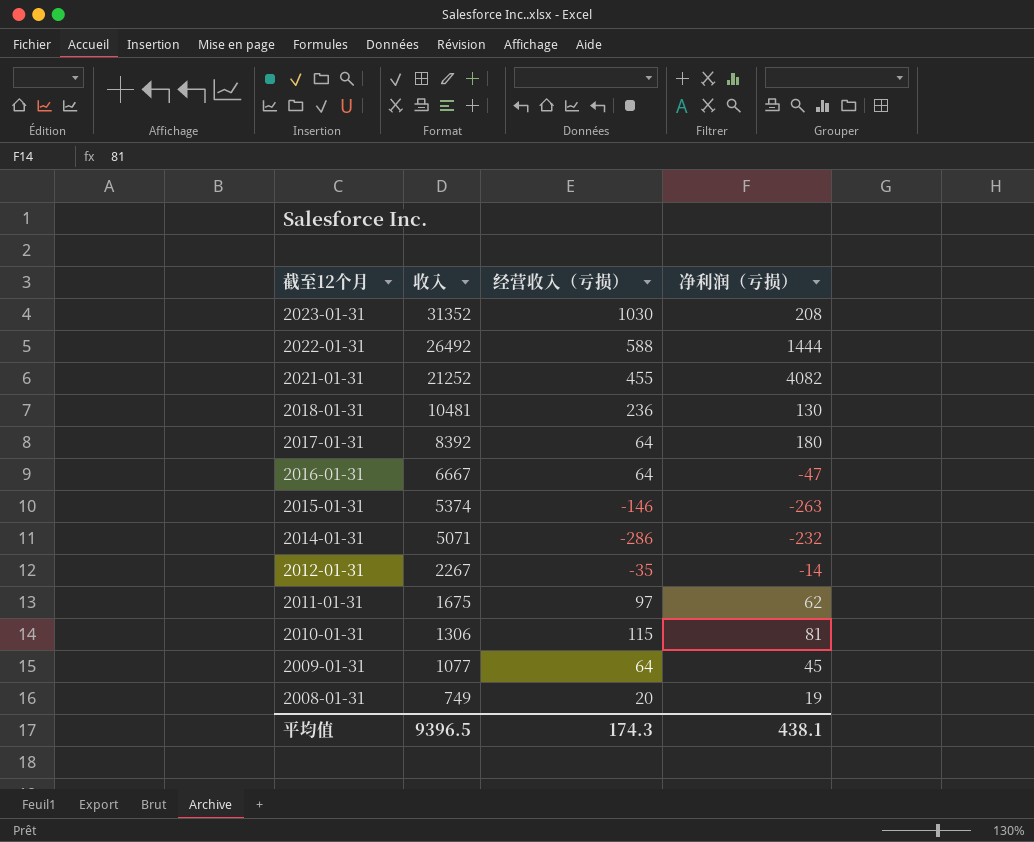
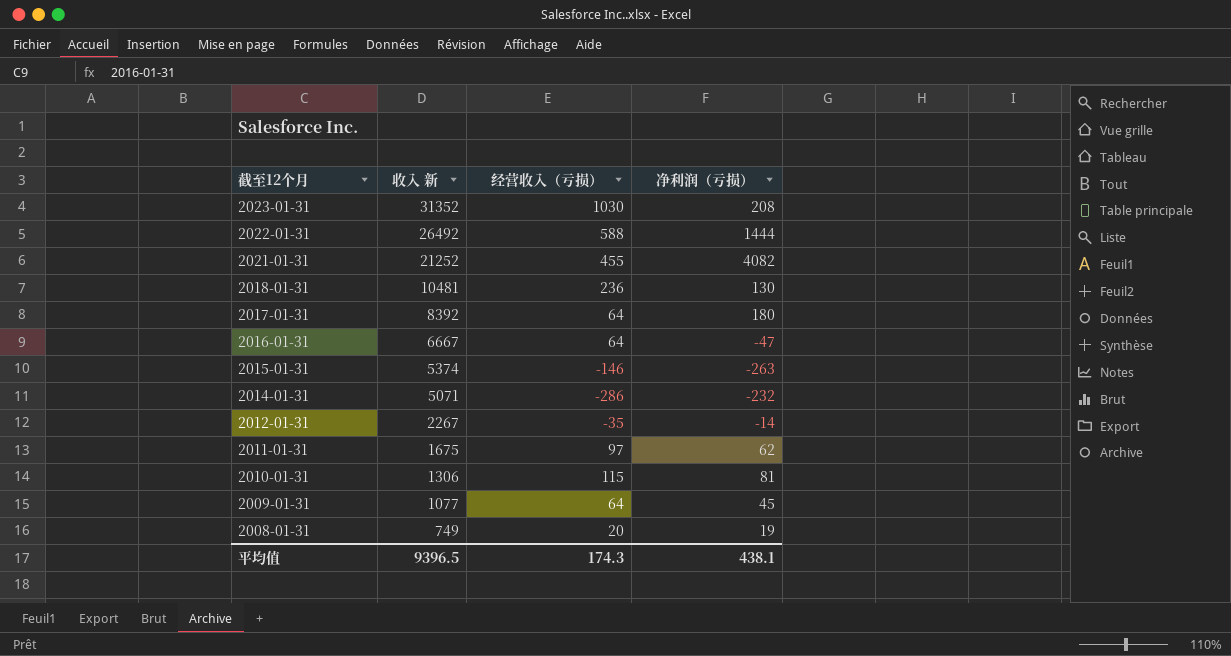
column name: 收入 -> 收入 新

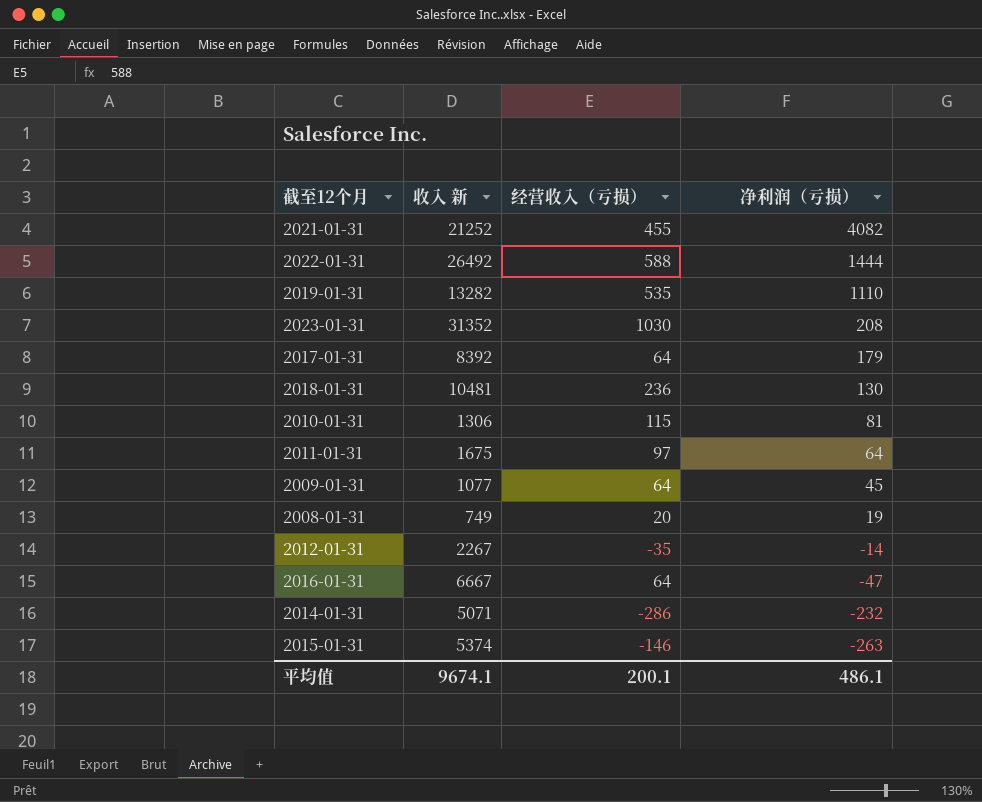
row order: 截至12个月 descending -> 净利润（亏损） descending
row 2019-01-31: none -> 13282 | 535 | 1110
2017-01-31 | 净利润（亏损）: 180 -> 179
2011-01-31 | 净利润（亏损）: 62 -> 64
平均值 | 收入 新: 9396.5 -> 9674.1
平均值 | 经营收入（亏损）: 174.3 -> 200.1
平均值 | 净利润（亏损）: 438.1 -> 486.1

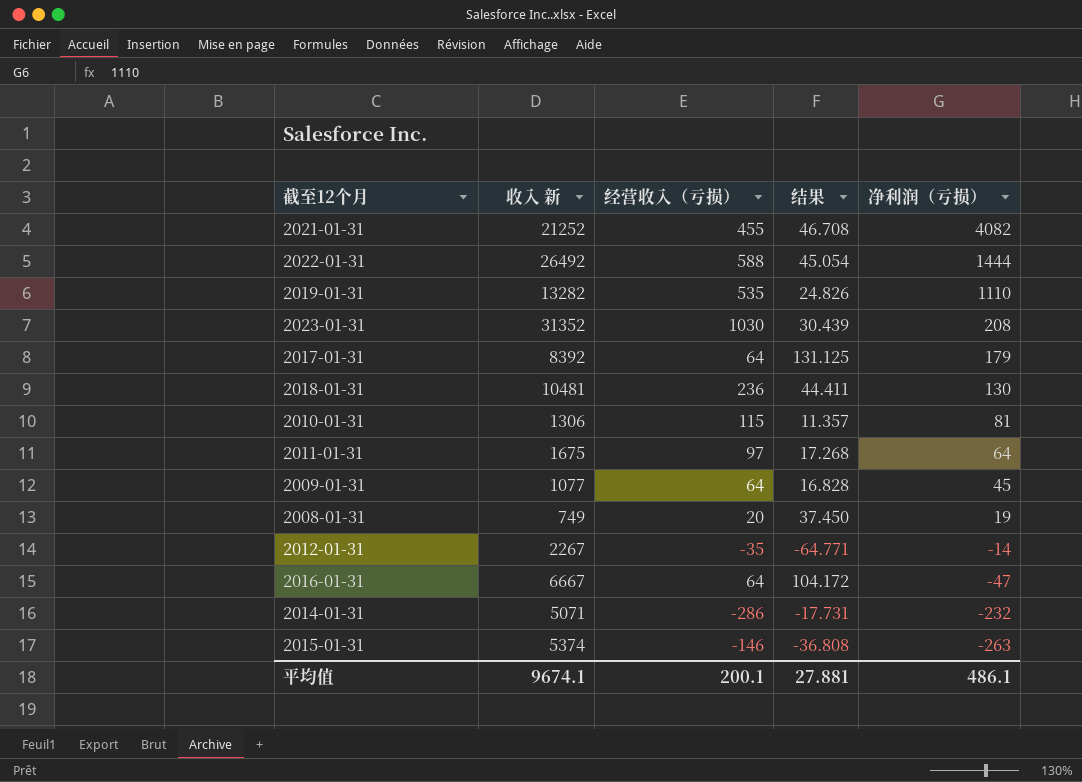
column 结果 | formula: none -> [收入 新] / [经营收入（亏损）]

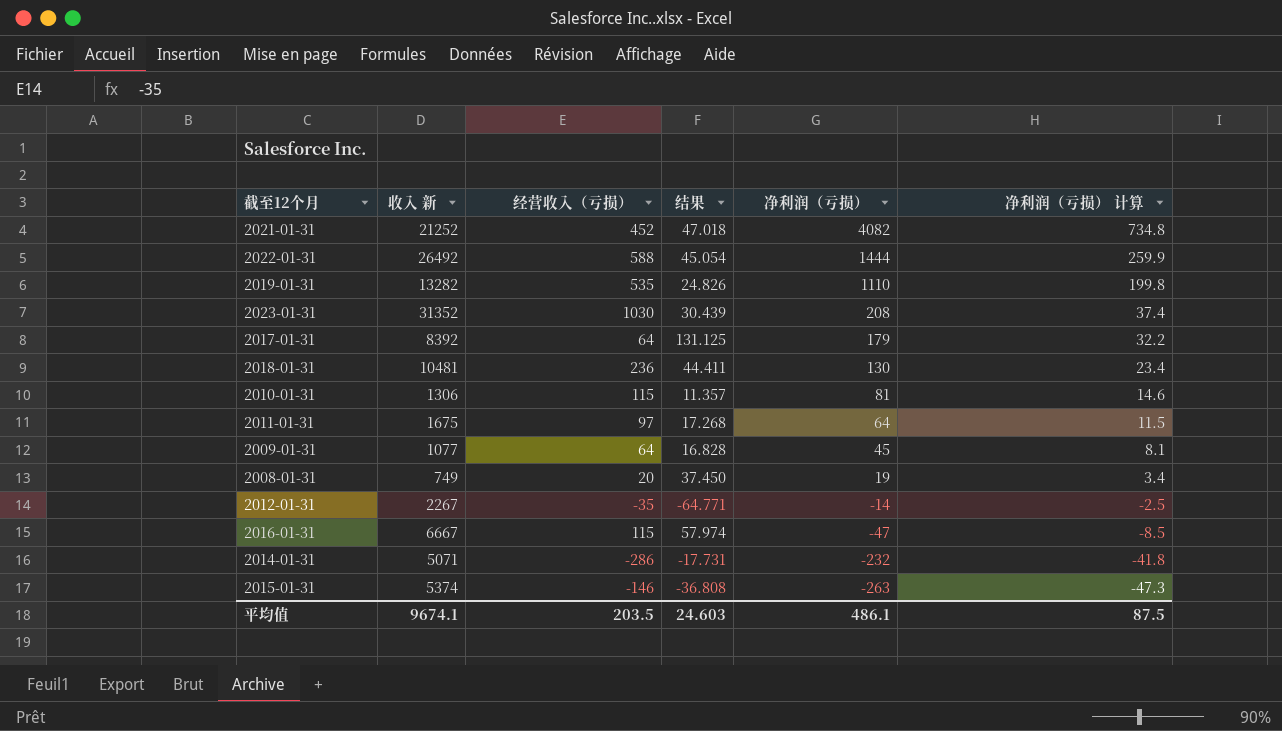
column 净利润（亏损） 计算 | formula: none -> [净利润（亏损）] * 0.18
2021-01-31 | 经营收入（亏损）: 455 -> 452
2021-01-31 | 结果: 46.708 -> 47.018
2016-01-31 | 经营收入（亏损）: 64 -> 115
2016-01-31 | 结果: 104.172 -> 57.974
平均值 | 经营收入（亏损）: 200.1 -> 203.5
平均值 | 结果: 27.881 -> 24.603

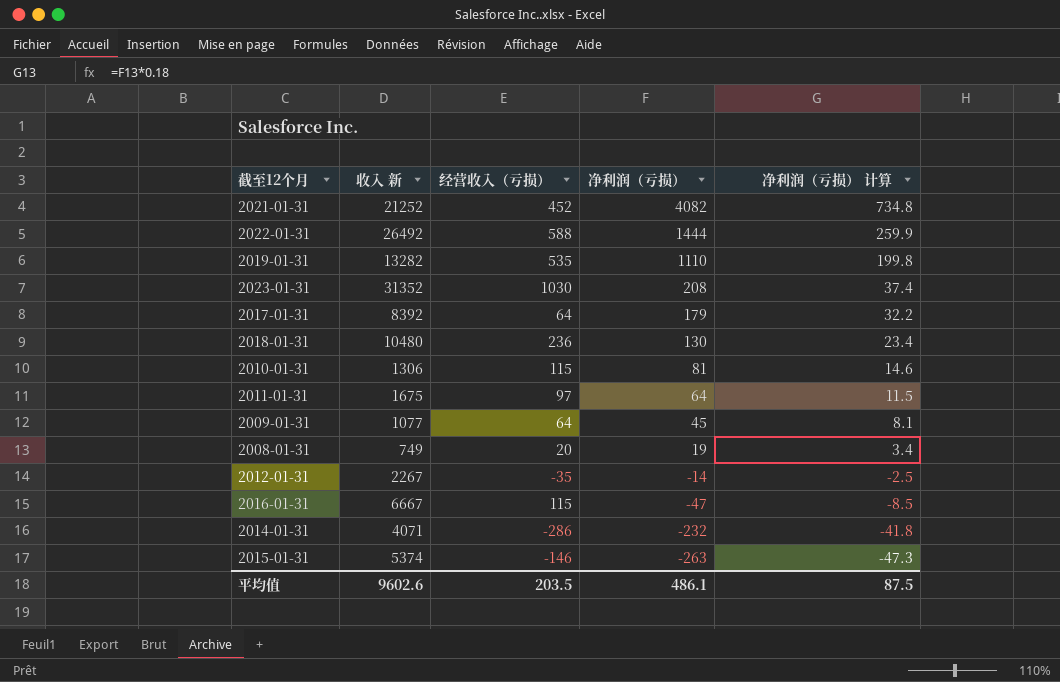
column 结果 | formula: [收入 新] / [经营收入（亏损）] -> none
2018-01-31 | 收入 新: 10481 -> 10480
2014-01-31 | 收入 新: 5071 -> 4071
平均值 | 收入 新: 9674.1 -> 9602.6

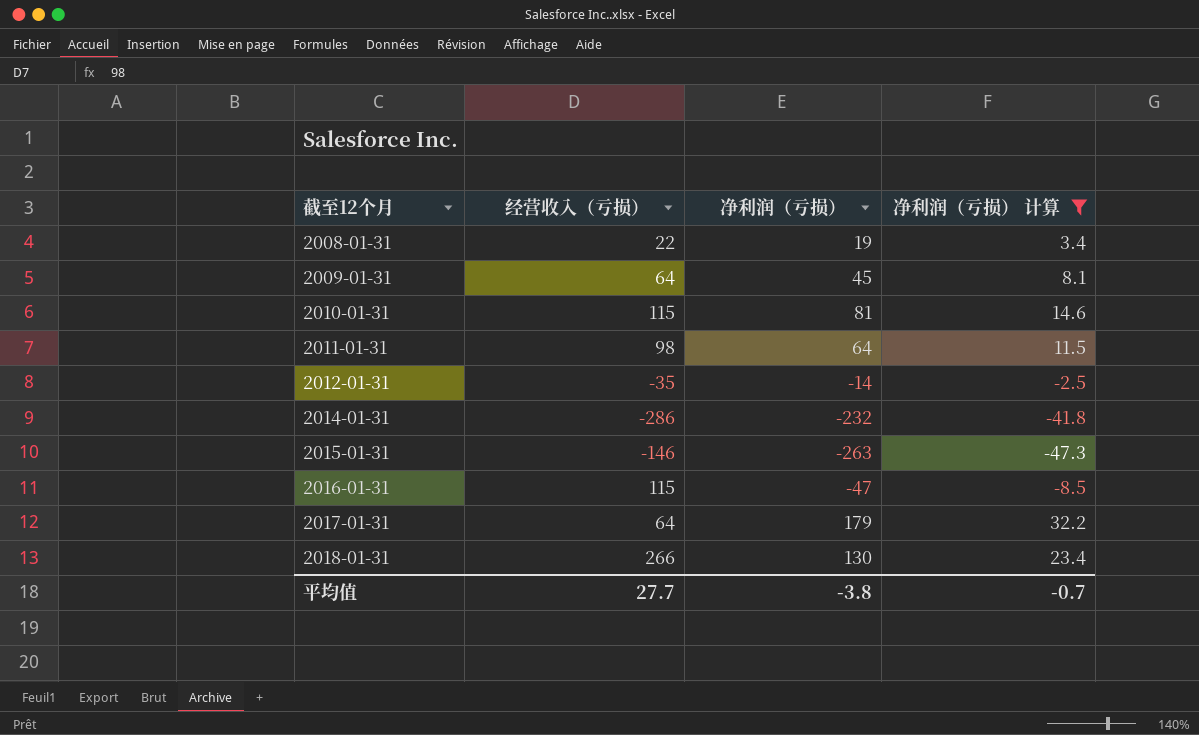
filter: none -> 净利润（亏损） 计算 <= 32.2
row order: 净利润（亏损） descending -> 截至12个月 ascending
column 收入 新 | position: 2 -> none
2008-01-31 | 经营收入（亏损）: 20 -> 22
2011-01-31 | 经营收入（亏损）: 97 -> 98
2018-01-31 | 经营收入（亏损）: 236 -> 266
平均值 | 经营收入（亏损）: 203.5 -> 27.7
平均值 | 净利润（亏损）: 486.1 -> -3.8
平均值 | 净利润（亏损） 计算: 87.5 -> -0.7

